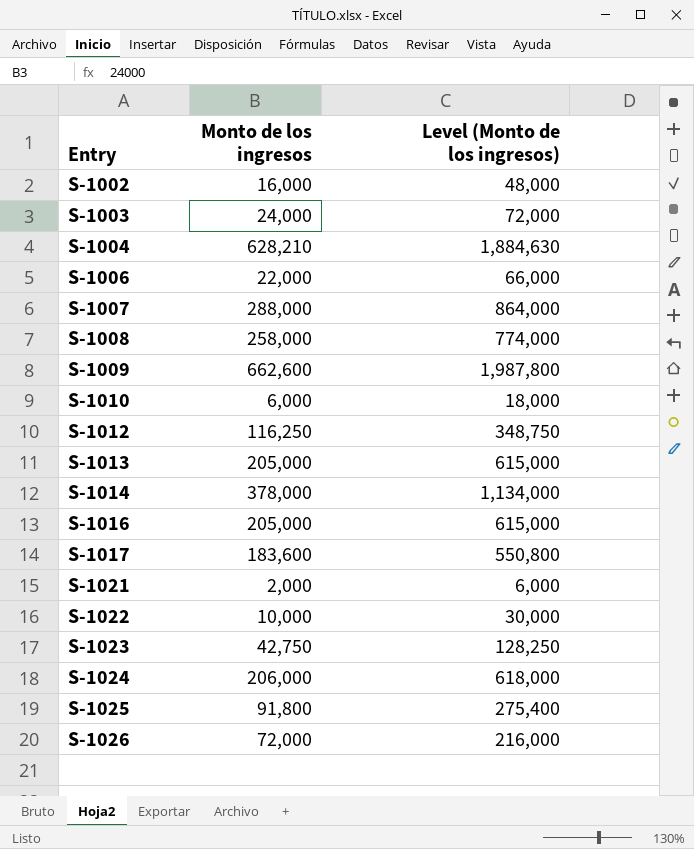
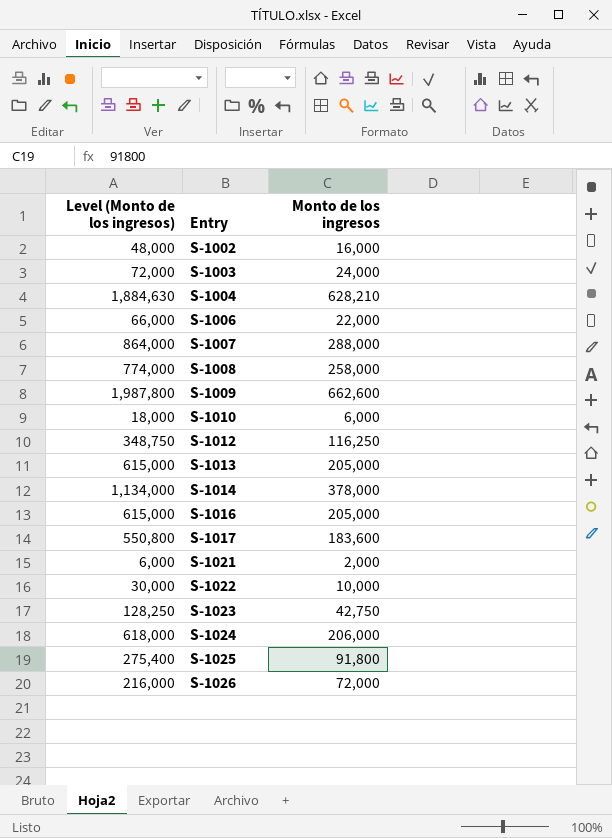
column Level (Monto de los ingresos) | position: 3 -> 1

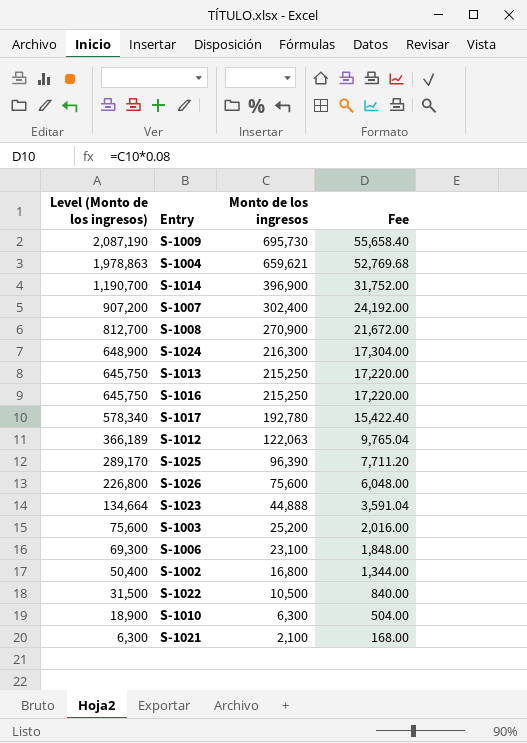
row order: Entry ascending -> Level (Monto de los ingresos) descending
column Fee | formula: none -> [Monto de los ingresos] * 0.08
S-1009 | Level (Monto de los ingresos): 1,987,800 -> 2,087,190
S-1009 | Monto de los ingresos: 662,600 -> 695,730
S-1004 | Level (Monto de los ingresos): 1,884,630 -> 1,978,863
S-1004 | Monto de los ingresos: 628,210 -> 659,621
S-1014 | Level (Monto de los ingresos): 1,134,000 -> 1,190,700
S-1014 | Monto de los ingresos: 378,000 -> 396,900
S-1007 | Level (Monto de los ingresos): 864,000 -> 907,200
S-1007 | Monto de los ingresos: 288,000 -> 302,400
S-1008 | Level (Monto de los ingresos): 774,000 -> 812,700
S-1008 | Monto de los ingresos: 258,000 -> 270,900
S-1024 | Level (Monto de los ingresos): 618,000 -> 648,900
S-1024 | Monto de los ingresos: 206,000 -> 216,300
S-1013 | Level (Monto de los ingresos): 615,000 -> 645,750
S-1013 | Monto de los ingresos: 205,000 -> 215,250
S-1016 | Level (Monto de los ingresos): 615,000 -> 645,750
S-1016 | Monto de los ingresos: 205,000 -> 215,250
S-1017 | Level (Monto de los ingresos): 550,800 -> 578,340
S-1017 | Monto de los ingresos: 183,600 -> 192,780
S-1012 | Level (Monto de los ingresos): 348,750 -> 366,189
S-1012 | Monto de los ingresos: 116,250 -> 122,063
S-1025 | Level (Monto de los ingresos): 275,400 -> 289,170
S-1025 | Monto de los ingresos: 91,800 -> 96,390
S-1026 | Level (Monto de los ingresos): 216,000 -> 226,800
S-1026 | Monto de los ingresos: 72,000 -> 75,600
S-1023 | Level (Monto de los ingresos): 128,250 -> 134,664
S-1023 | Monto de los ingresos: 42,750 -> 44,888
S-1003 | Level (Monto de los ingresos): 72,000 -> 75,600
S-1003 | Monto de los ingresos: 24,000 -> 25,200
S-1006 | Level (Monto de los ingresos): 66,000 -> 69,300
S-1006 | Monto de los ingresos: 22,000 -> 23,100
S-1002 | Level (Monto de los ingresos): 48,000 -> 50,400
S-1002 | Monto de los ingresos: 16,000 -> 16,800
S-1022 | Level (Monto de los ingresos): 30,000 -> 31,500
S-1022 | Monto de los ingresos: 10,000 -> 10,500
S-1010 | Level (Monto de los ingresos): 18,000 -> 18,900
S-1010 | Monto de los ingresos: 6,000 -> 6,300
S-1021 | Level (Monto de los ingresos): 6,000 -> 6,300
S-1021 | Monto de los ingresos: 2,000 -> 2,100

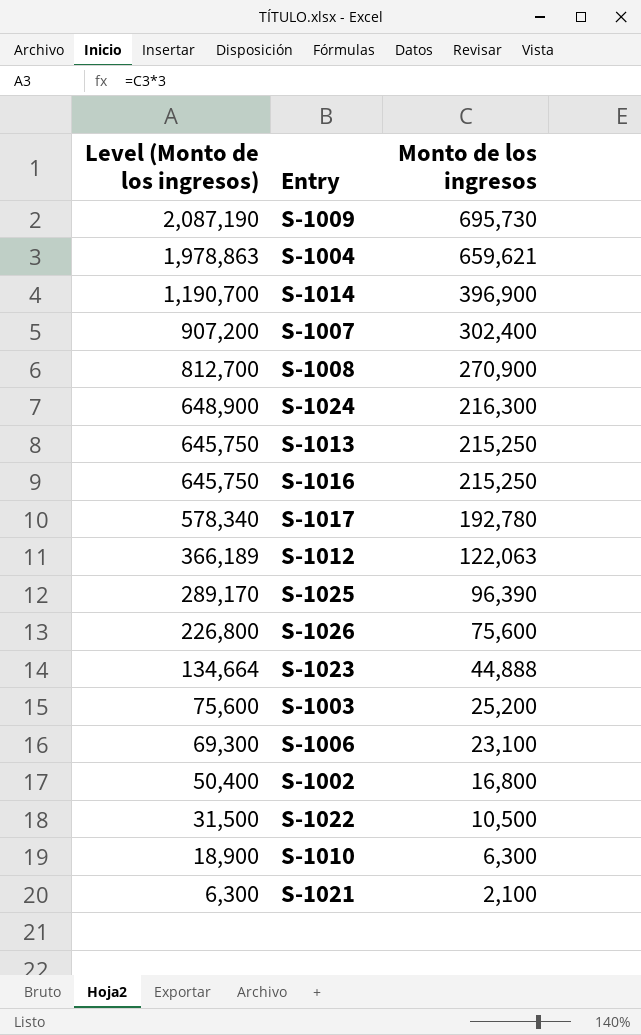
column Fee | formula: [Monto de los ingresos] * 0.08 -> none

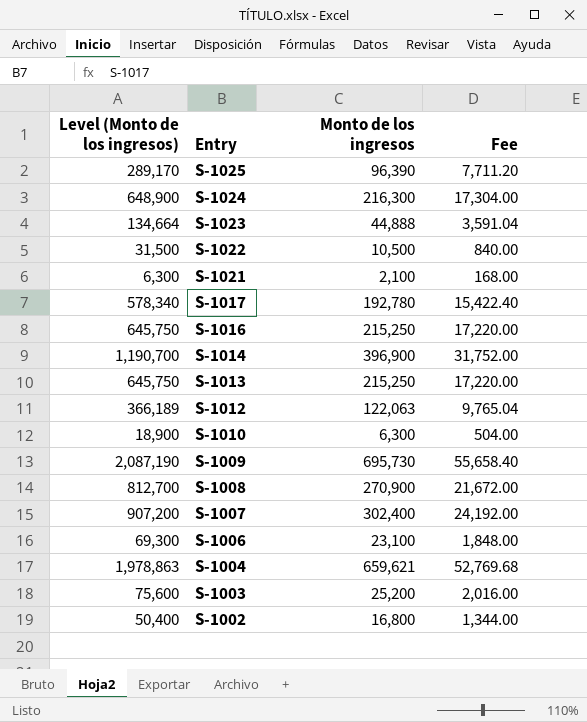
row order: Level (Monto de los ingresos) descending -> Entry descending
column Fee | formula: none -> [Monto de los ingresos] * 0.08
row S-1026: 226,800 | 75,600 -> none

